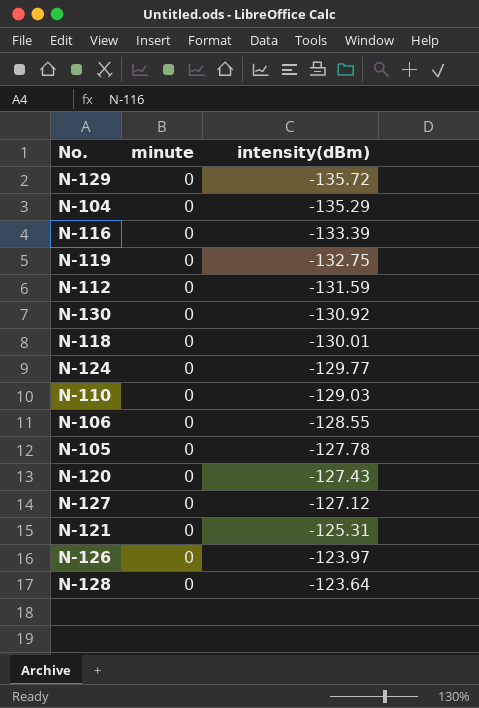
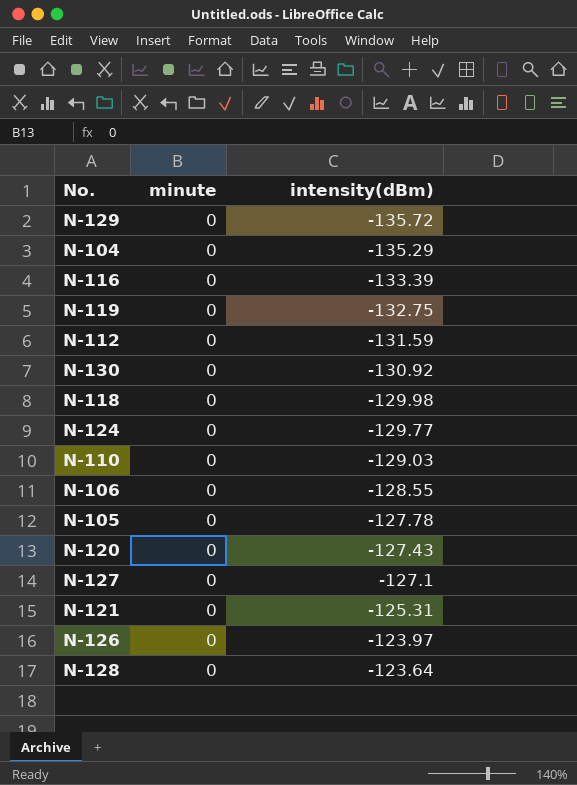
N-118 | intensity(dBm): -130.01 -> -129.98
N-127 | intensity(dBm): -127.12 -> -127.1

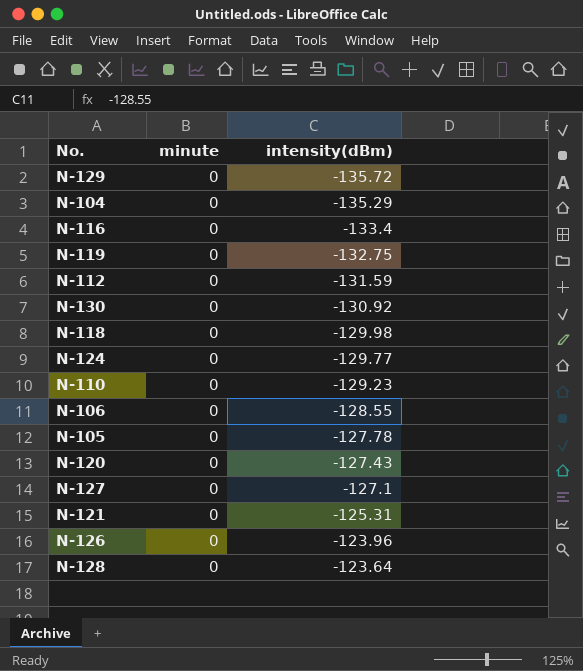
N-116 | intensity(dBm): -133.39 -> -133.4
N-110 | intensity(dBm): -129.03 -> -129.23
N-126 | intensity(dBm): -123.97 -> -123.96

